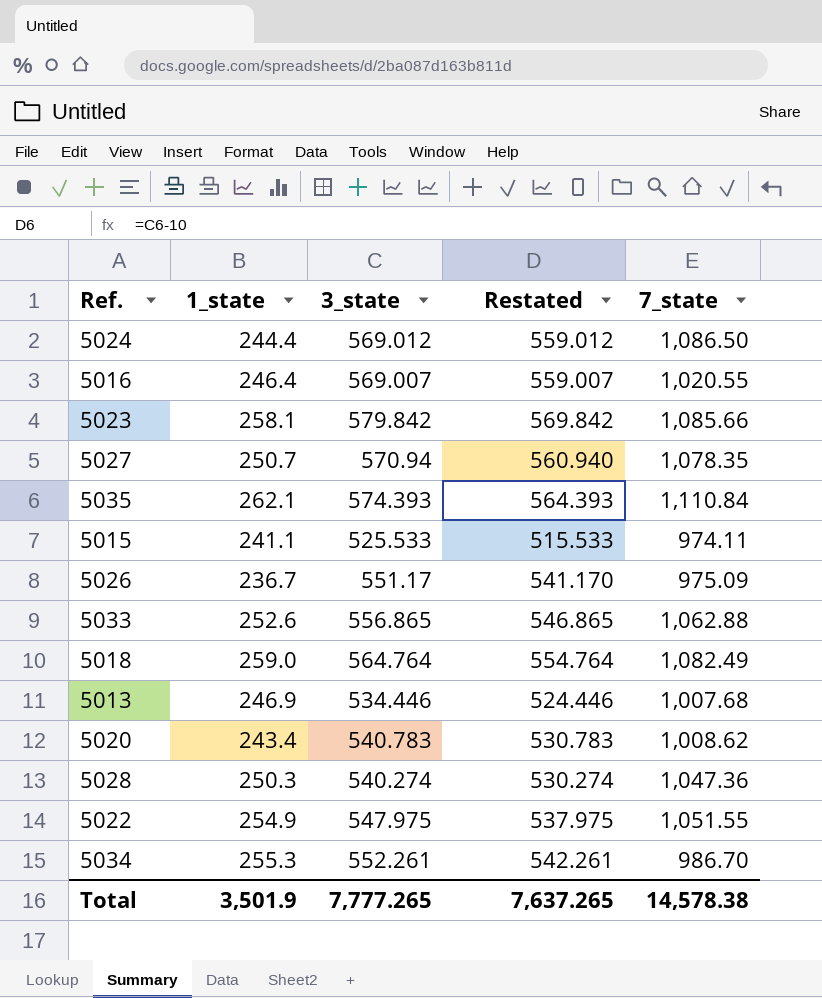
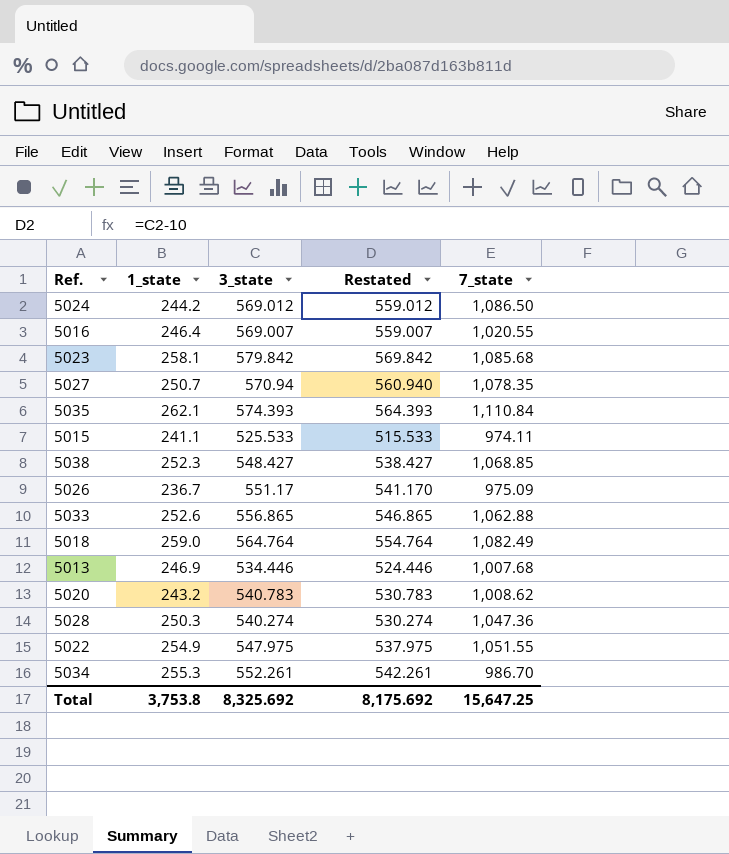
5024 | 1_state: 244.4 -> 244.2
5023 | 7_state: 1,085.66 -> 1,085.68
row 5038: none -> 252.3 | 548.427 | 538.427 | 1,068.85
5020 | 1_state: 243.4 -> 243.2
Total | 1_state: 3,501.9 -> 3,753.8
Total | 3_state: 7,777.265 -> 8,325.692
Total | Restated: 7,637.265 -> 8,175.692
Total | 7_state: 14,578.38 -> 15,647.25

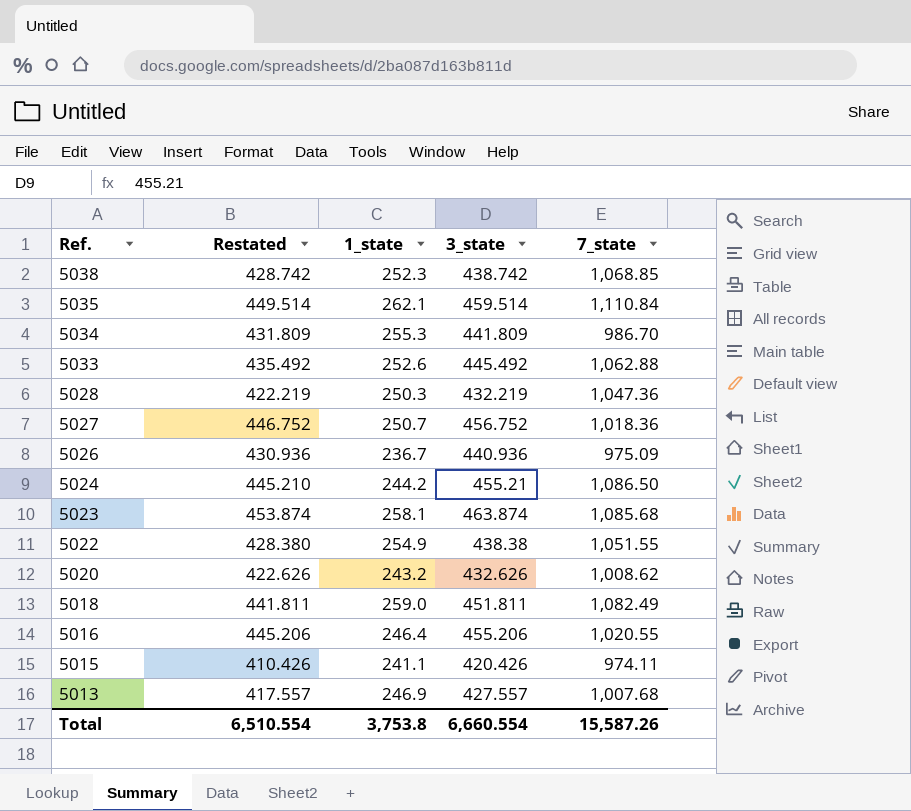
row order: none -> Ref. descending
column Restated | position: 4 -> 2
5038 | Restated: 538.427 -> 428.742
5038 | 3_state: 548.427 -> 438.742
5035 | Restated: 564.393 -> 449.514
5035 | 3_state: 574.393 -> 459.514
5034 | Restated: 542.261 -> 431.809
5034 | 3_state: 552.261 -> 441.809
5033 | Restated: 546.865 -> 435.492
5033 | 3_state: 556.865 -> 445.492
5028 | Restated: 530.274 -> 422.219
5028 | 3_state: 540.274 -> 432.219
5027 | Restated: 560.940 -> 446.752
5027 | 3_state: 570.94 -> 456.752
5027 | 7_state: 1,078.35 -> 1,018.36
5026 | Restated: 541.170 -> 430.936
5026 | 3_state: 551.17 -> 440.936
5024 | Restated: 559.012 -> 445.210
5024 | 3_state: 569.012 -> 455.21
5023 | Restated: 569.842 -> 453.874
5023 | 3_state: 579.842 -> 463.874
5022 | Restated: 537.975 -> 428.380
5022 | 3_state: 547.975 -> 438.38
5020 | Restated: 530.783 -> 422.626
5020 | 3_state: 540.783 -> 432.626
5018 | Restated: 554.764 -> 441.811
5018 | 3_state: 564.764 -> 451.811
5016 | Restated: 559.007 -> 445.206
5016 | 3_state: 569.007 -> 455.206
5015 | Restated: 515.533 -> 410.426
5015 | 3_state: 525.533 -> 420.426
5013 | Restated: 524.446 -> 417.557
5013 | 3_state: 534.446 -> 427.557
Total | Restated: 8,175.692 -> 6,510.554
Total | 3_state: 8,325.692 -> 6,660.554
Total | 7_state: 15,647.25 -> 15,587.26

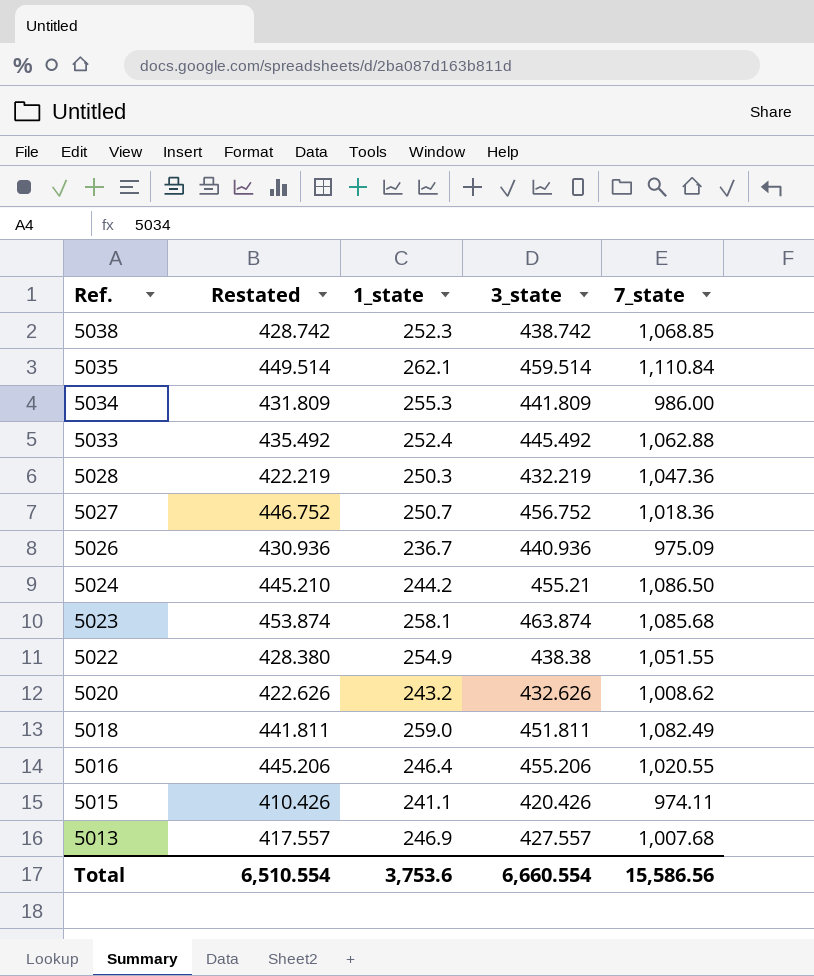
5034 | 7_state: 986.70 -> 986.00
5033 | 1_state: 252.6 -> 252.4
Total | 1_state: 3,753.8 -> 3,753.6
Total | 7_state: 15,587.26 -> 15,586.56

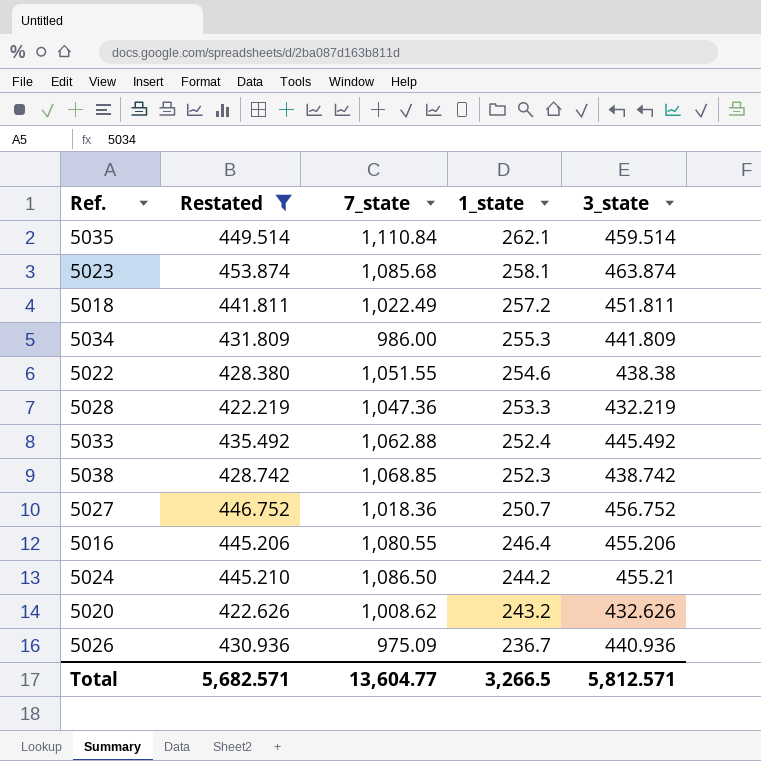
filter: none -> Restated >= 422.219
row order: Ref. descending -> 1_state descending
column 7_state | position: 5 -> 3
5018 | 7_state: 1,082.49 -> 1,022.49
5018 | 1_state: 259.0 -> 257.2
5022 | 1_state: 254.9 -> 254.6
5028 | 1_state: 250.3 -> 253.3
5016 | 7_state: 1,020.55 -> 1,080.55
Total | Restated: 6,510.554 -> 5,682.571
Total | 7_state: 15,586.56 -> 13,604.77
Total | 1_state: 3,753.6 -> 3,266.5
Total | 3_state: 6,660.554 -> 5,812.571

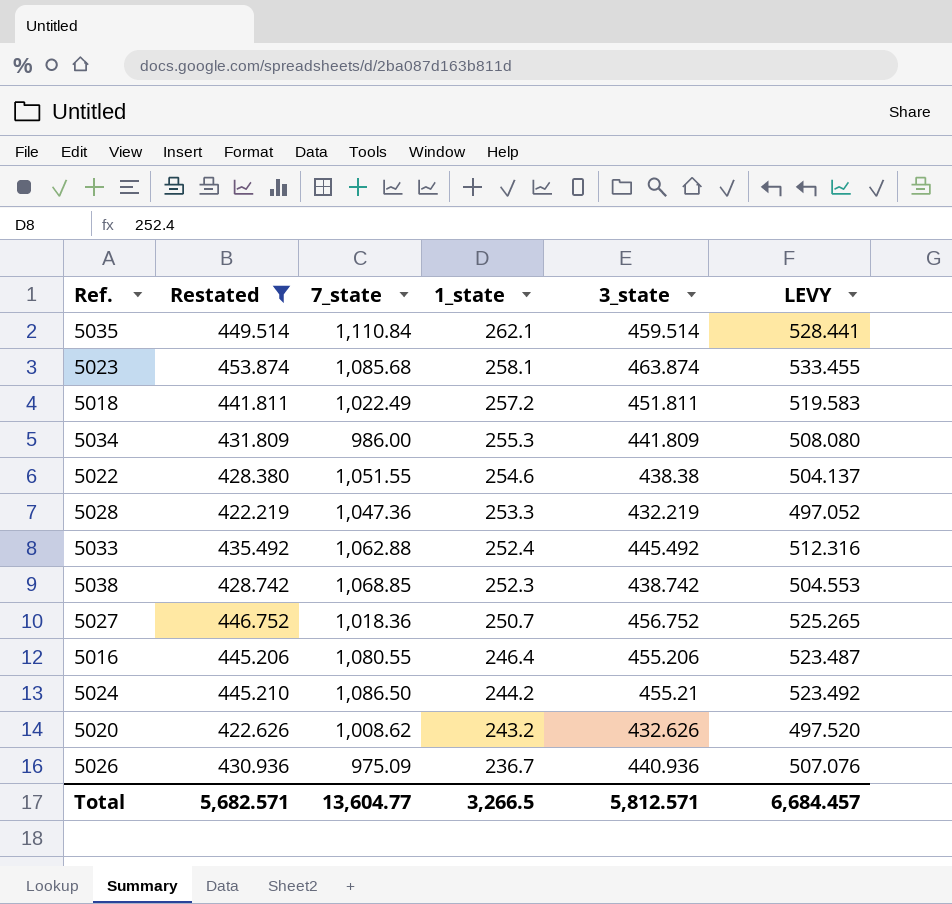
column LEVY | formula: none -> [3_state] * 1.15

